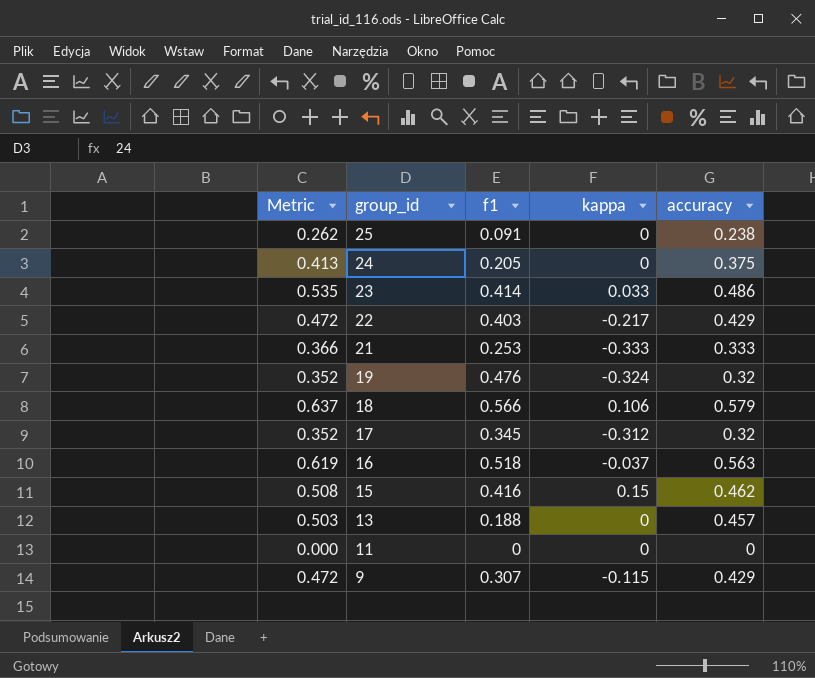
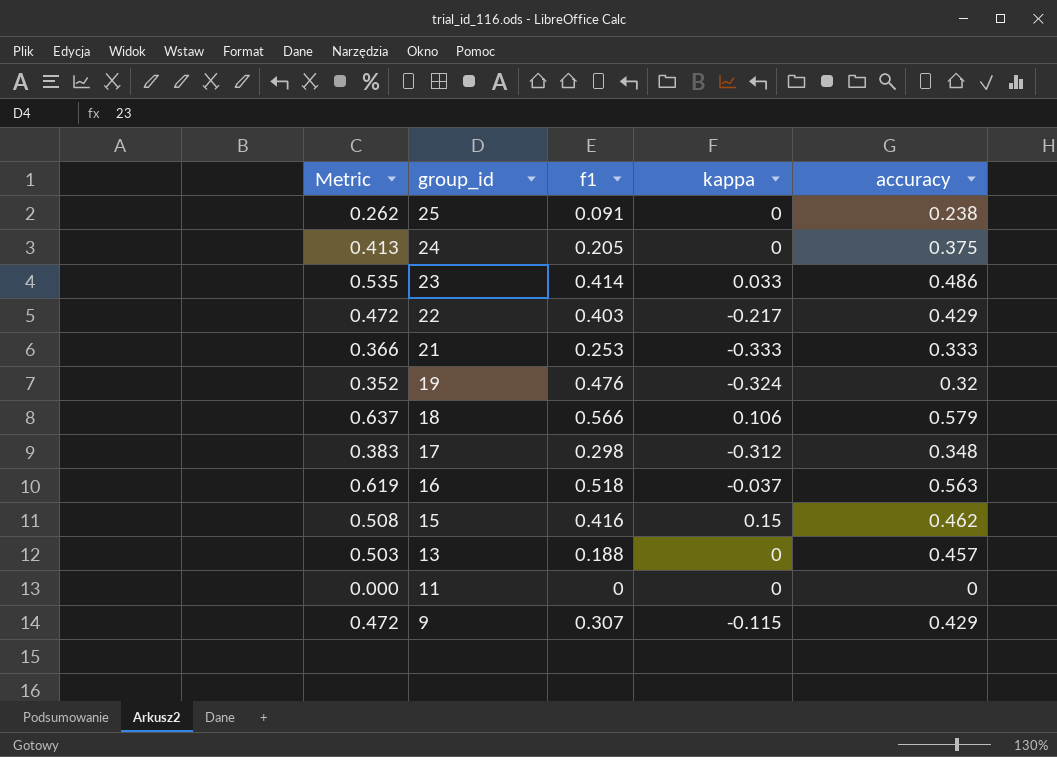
17 | Metric: 0.352 -> 0.383
17 | f1: 0.345 -> 0.298
17 | accuracy: 0.32 -> 0.348

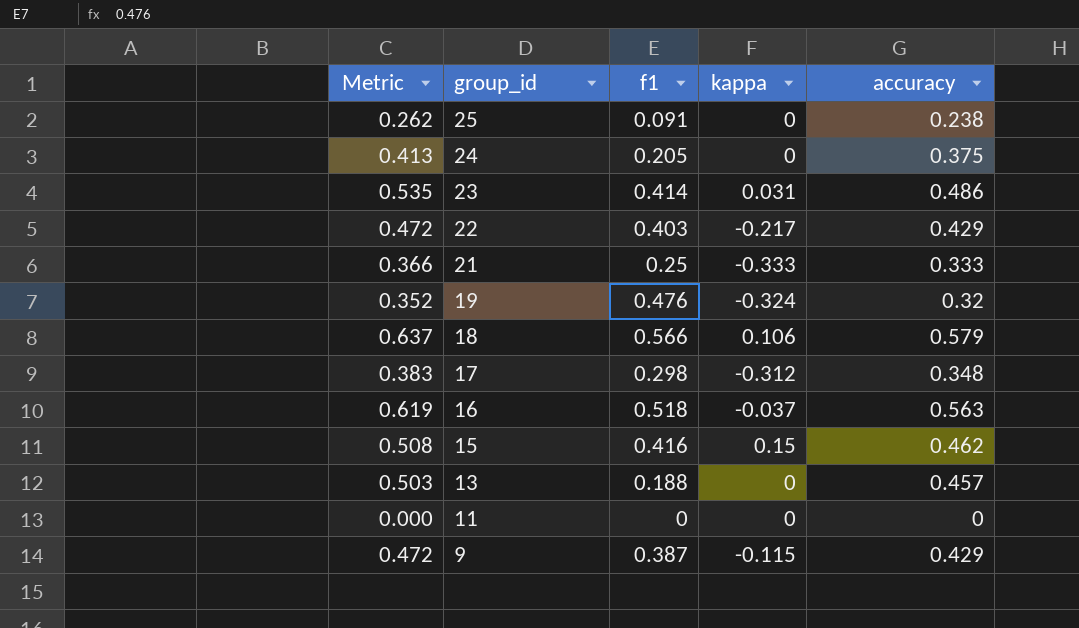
23 | kappa: 0.033 -> 0.031
21 | f1: 0.253 -> 0.25
9 | f1: 0.307 -> 0.387

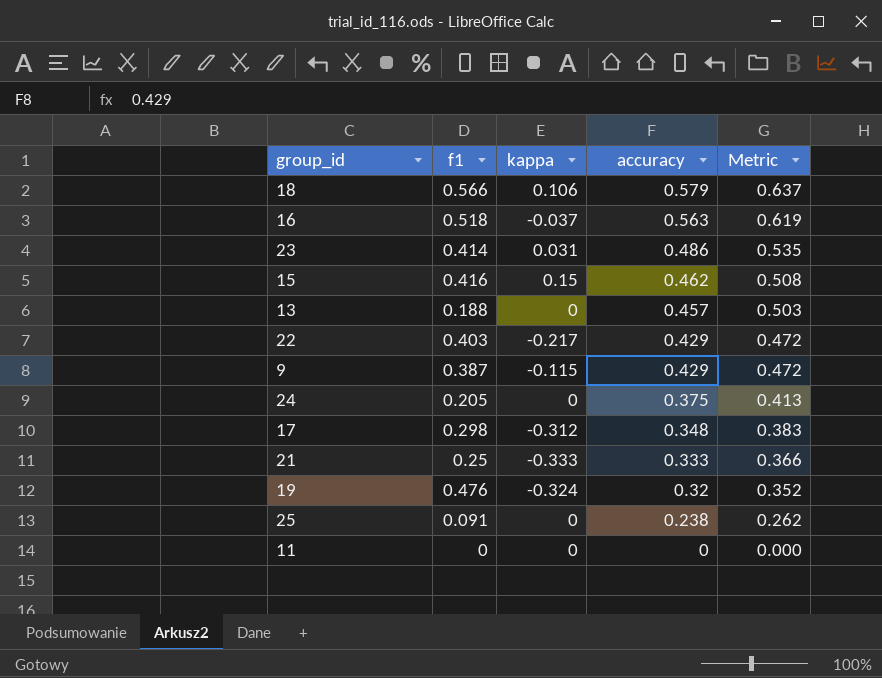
row order: group_id descending -> accuracy descending
column Metric | position: 1 -> 5

